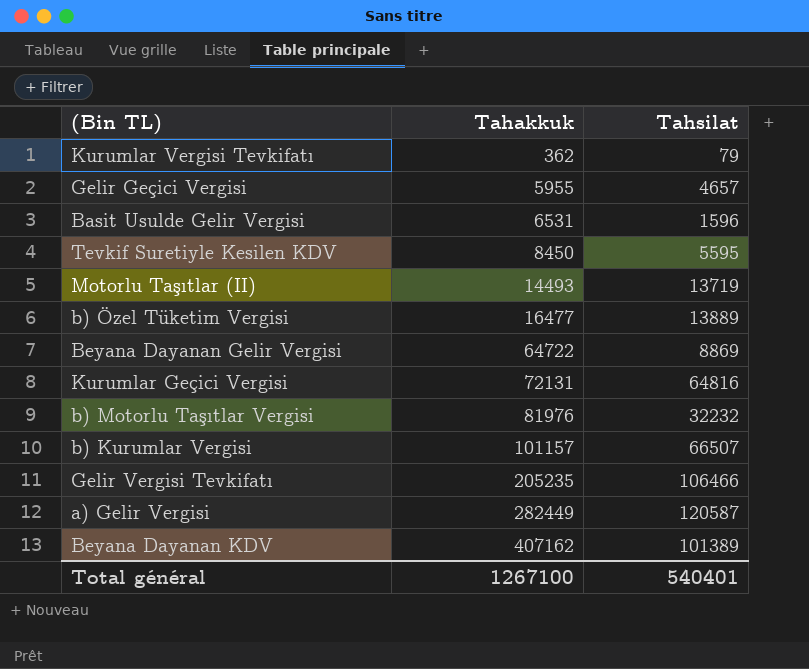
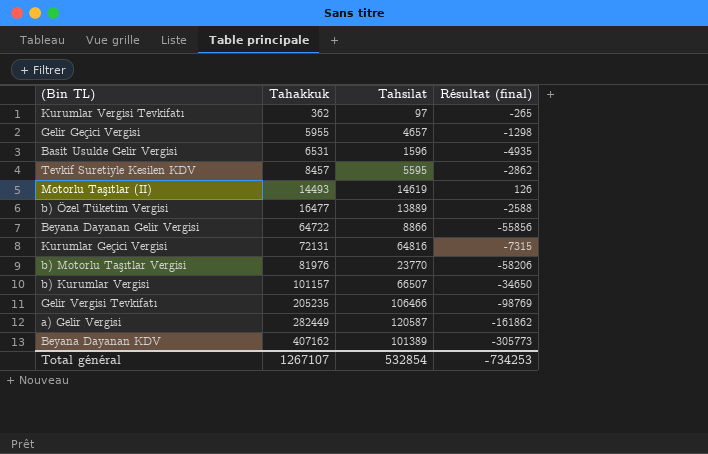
column Résultat (final) | formula: none -> [Tahsilat] - [Tahakkuk]
Kurumlar Vergisi Tevkifatı | Tahsilat: 79 -> 97
Tevkif Suretiyle Kesilen KDV | Tahakkuk: 8450 -> 8457
Motorlu Taşıtlar (II) | Tahsilat: 13719 -> 14619
Beyana Dayanan Gelir Vergisi | Tahsilat: 8869 -> 8866
b) Motorlu Taşıtlar Vergisi | Tahsilat: 32232 -> 23770
Total général | Tahakkuk: 1267100 -> 1267107
Total général | Tahsilat: 540401 -> 532854

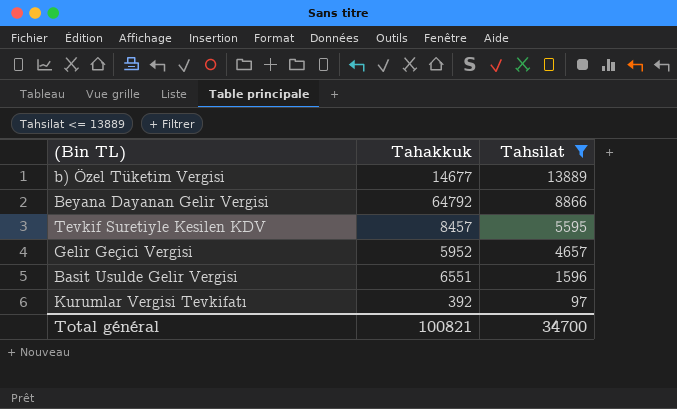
filter: none -> Tahsilat <= 13889
row order: Tahakkuk ascending -> Tahsilat descending
column Résultat (final) | formula: [Tahsilat] - [Tahakkuk] -> none
b) Özel Tüketim Vergisi | Tahakkuk: 16477 -> 14677
Beyana Dayanan Gelir Vergisi | Tahakkuk: 64722 -> 64792
Gelir Geçici Vergisi | Tahakkuk: 5955 -> 5952
Basit Usulde Gelir Vergisi | Tahakkuk: 6531 -> 6551
Kurumlar Vergisi Tevkifatı | Tahakkuk: 362 -> 392
Total général | Tahakkuk: 1267107 -> 100821
Total général | Tahsilat: 532854 -> 34700

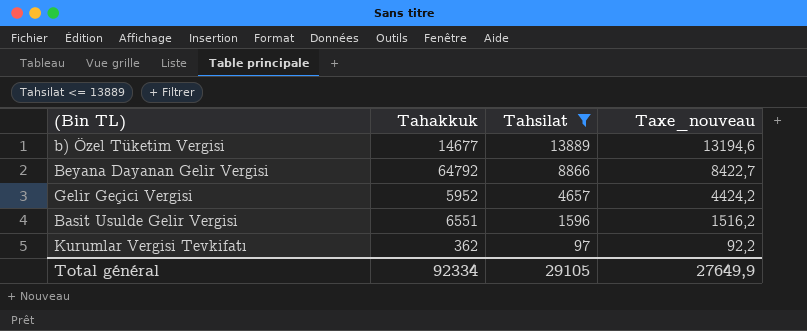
column Taxe_nouveau | formula: none -> [Tahsilat] * 0,95
row Tevkif Suretiyle Kesilen KDV: 8457 | 5595 -> none
Kurumlar Vergisi Tevkifatı | Tahakkuk: 392 -> 362
Total général | Tahakkuk: 100821 -> 92334
Total général | Tahsilat: 34700 -> 29105

